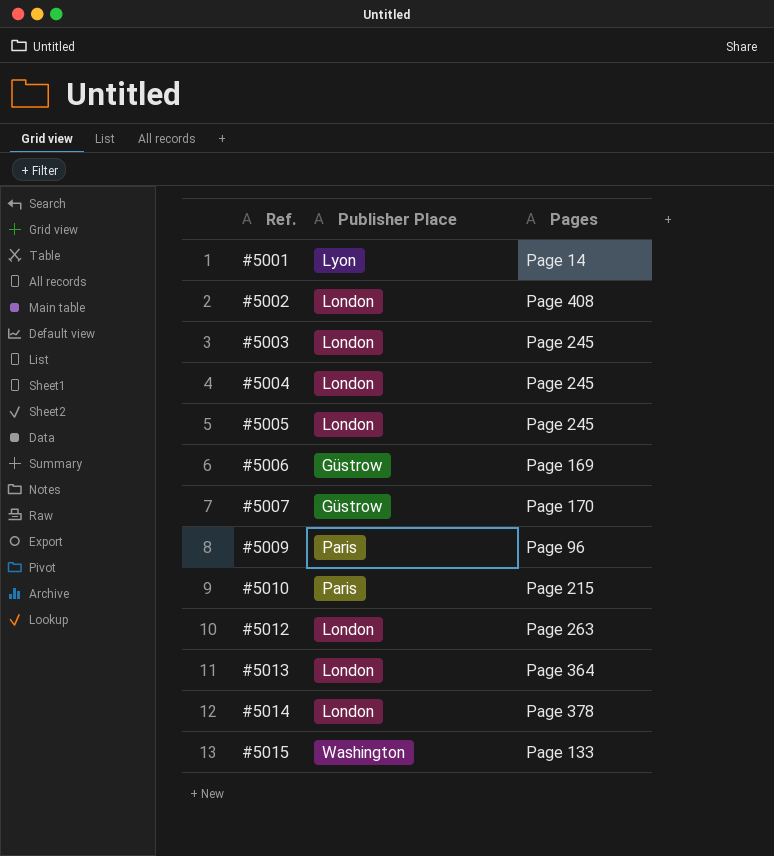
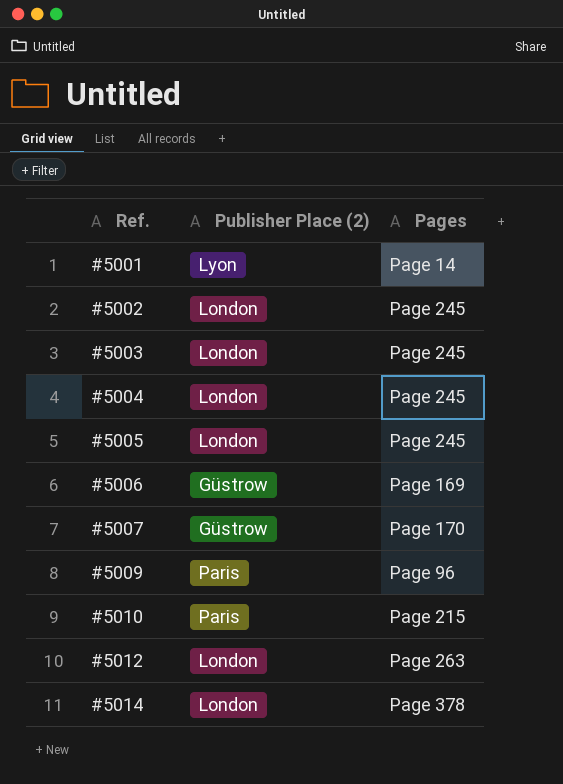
column name: Publisher Place -> Publisher Place (2)
row #5013: London | Page 364 -> none
row #5015: Washington | Page 133 -> none
#5002 | Pages: Page 408 -> Page 245

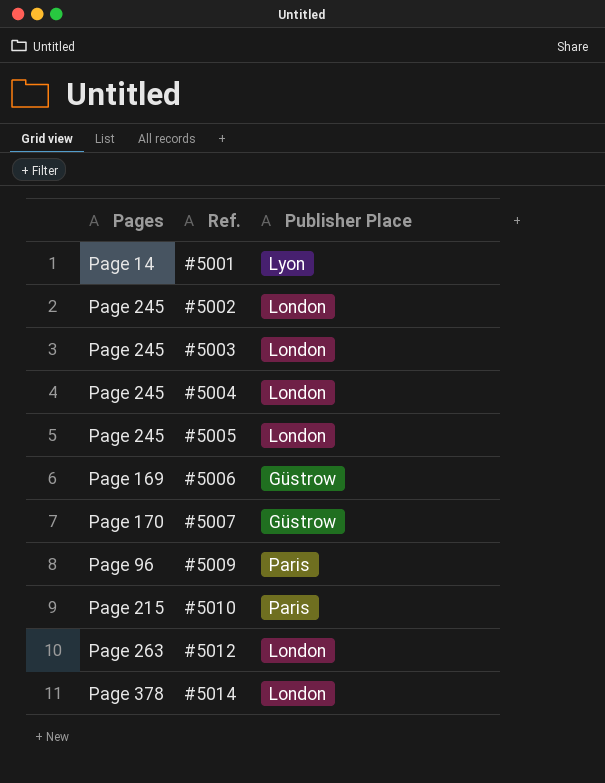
column Pages | position: 3 -> 1
column name: Publisher Place (2) -> Publisher Place

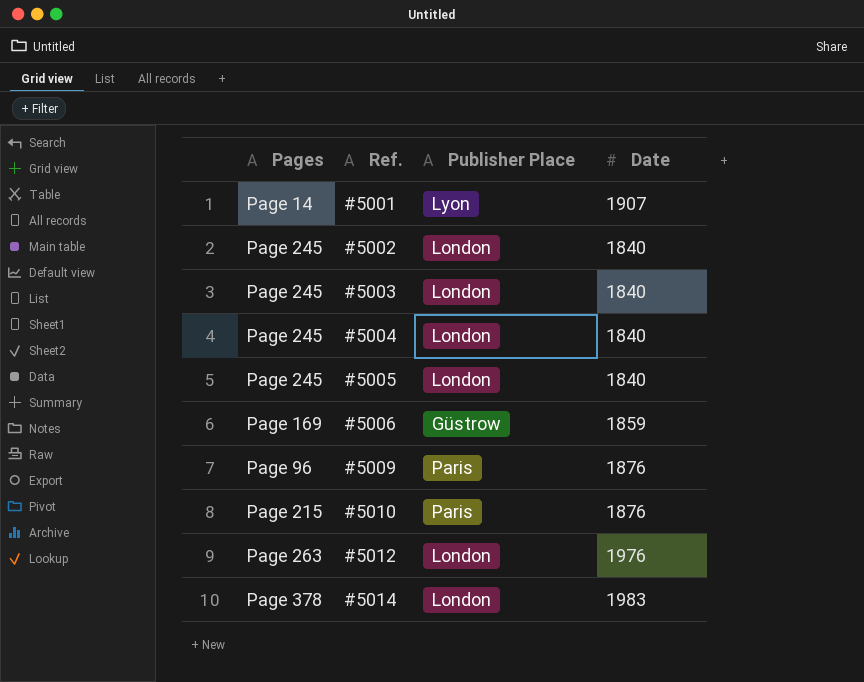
column Date | position: none -> 4
row #5007: Page 170 | Güstrow -> none

